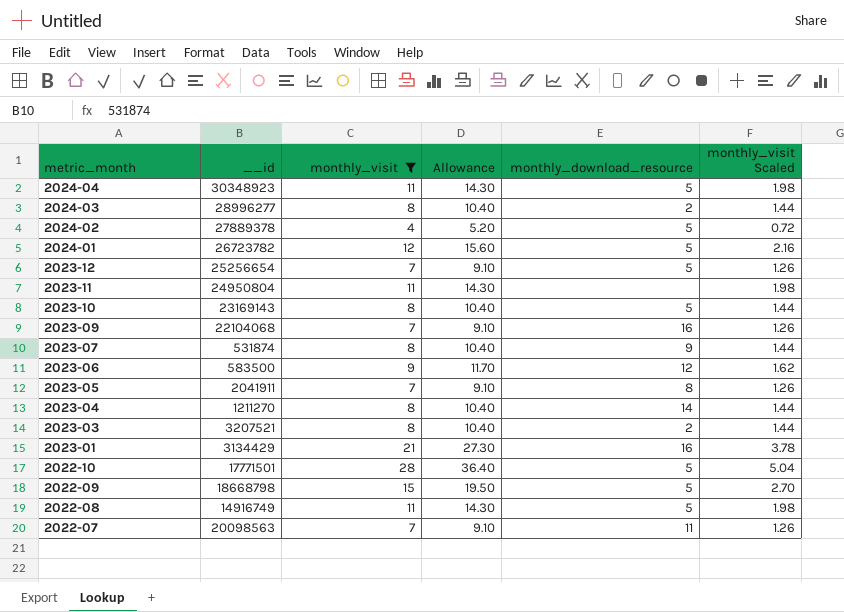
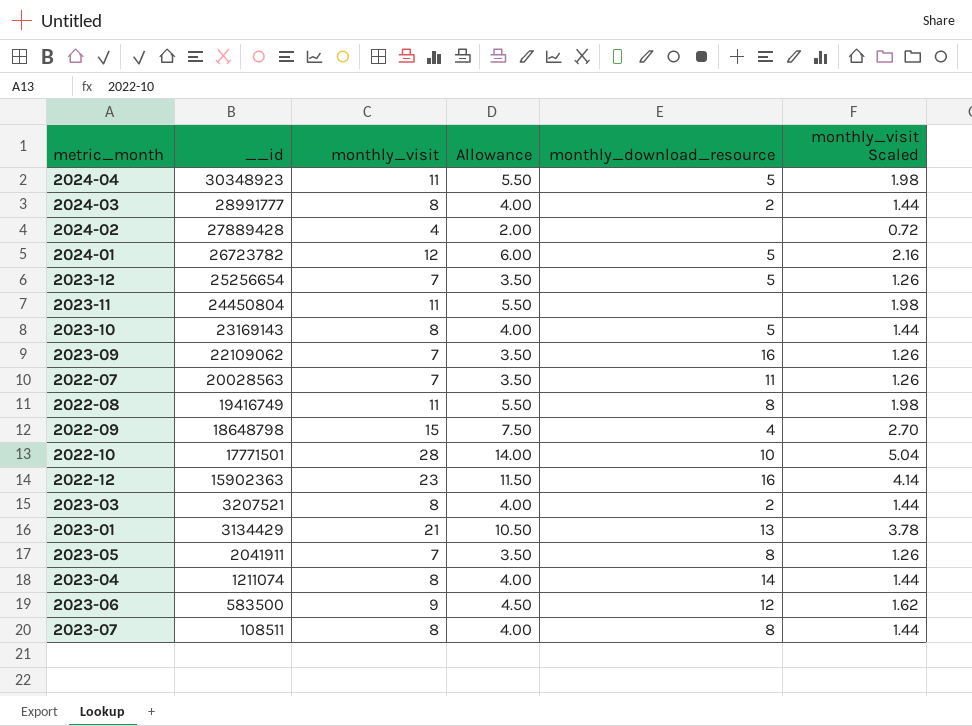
filter: monthly_visit != 23 -> none
row order: metric_month descending -> __id descending
column Allowance | formula: [monthly_visit] * 1.3 -> [monthly_visit] * 0.5
2024-03 | __id: 28996277 -> 28991777
2024-02 | __id: 27889378 -> 27889428
2024-02 | monthly_download_resource: 5 -> none
2023-11 | __id: 24950804 -> 24450804
2023-09 | __id: 22104068 -> 22109062
2022-07 | __id: 20098563 -> 20028563
2022-08 | __id: 14916749 -> 19416749
2022-08 | monthly_download_resource: 5 -> 8
2022-09 | __id: 18668798 -> 18648798
2022-09 | monthly_download_resource: 5 -> 4
2022-10 | monthly_download_resource: 5 -> 10
2023-01 | monthly_download_resource: 16 -> 13
2023-04 | __id: 1211270 -> 1211074
2023-07 | __id: 531874 -> 108511
2023-07 | monthly_download_resource: 9 -> 8

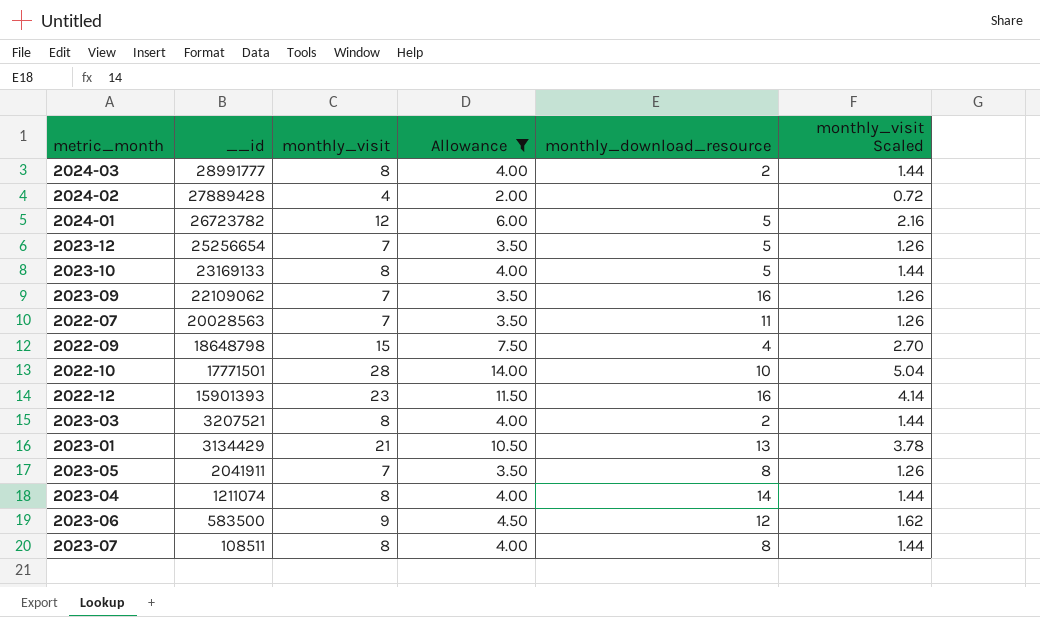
filter: none -> Allowance != 5.50
2023-10 | __id: 23169143 -> 23169133
2022-12 | __id: 15902363 -> 15901393

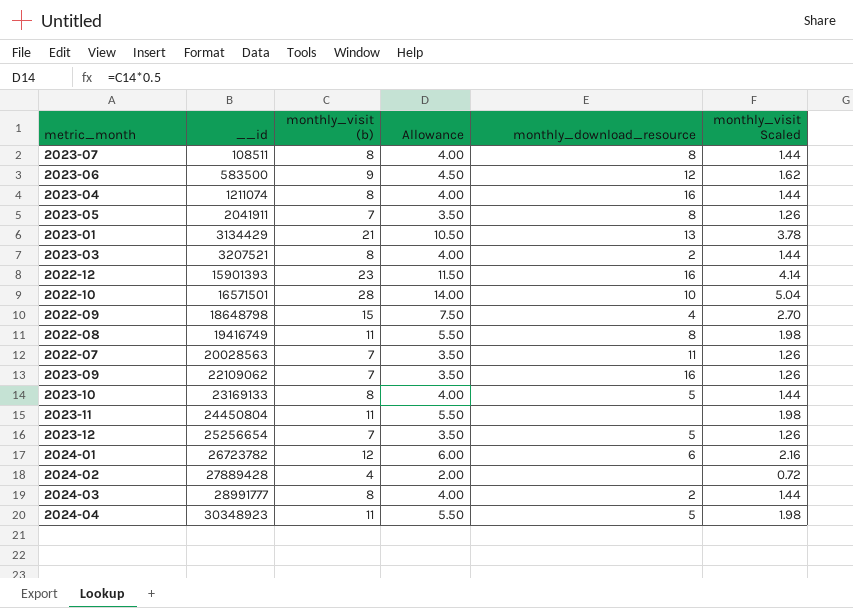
filter: Allowance != 5.50 -> none
row order: __id descending -> __id ascending
column name: monthly_visit -> monthly_visit (b)
2023-04 | monthly_download_resource: 14 -> 16
2022-10 | __id: 17771501 -> 16571501
2024-01 | monthly_download_resource: 5 -> 6

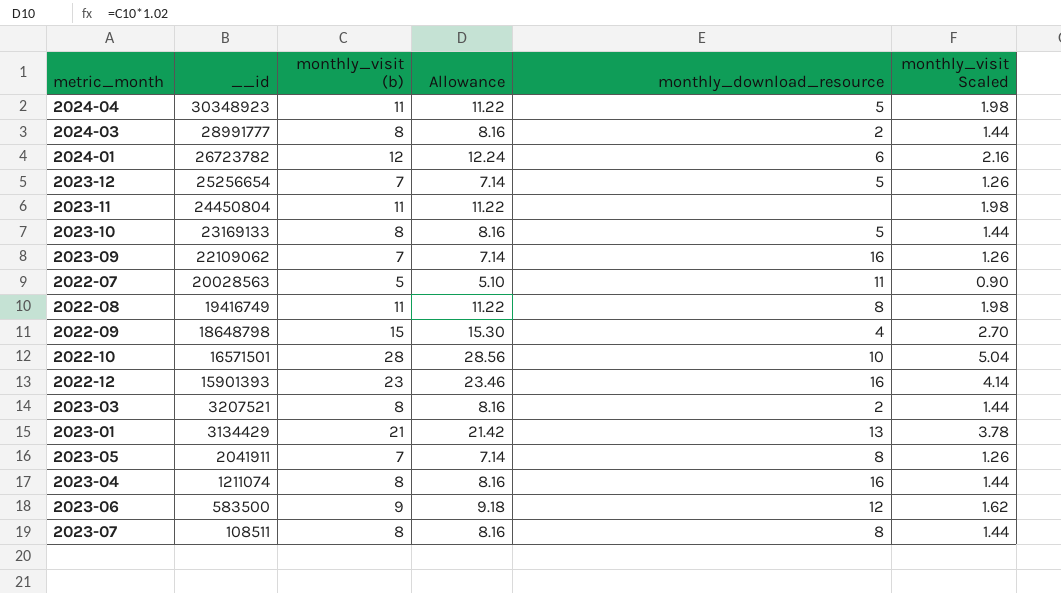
row order: __id ascending -> __id descending
column Allowance | formula: [monthly_visit (b)] * 0.5 -> [monthly_visit (b)] * 1.02
row 2024-02: 27889428 | 4 | 2.00 | none | 0.72 -> none
2022-07 | monthly_visit (b): 7 -> 5
2022-07 | monthly_visit Scaled: 1.26 -> 0.90

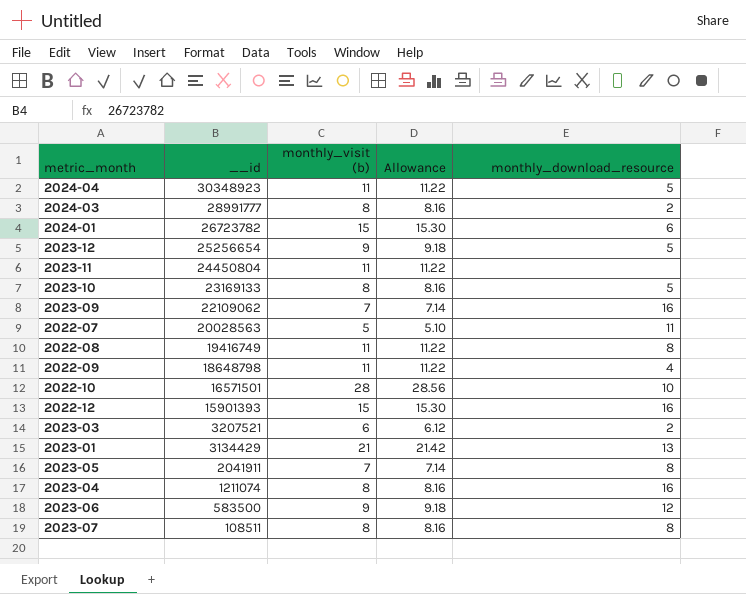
column monthly_visit Scaled | formula: [monthly_visit (b)] * 0.18 -> none
2024-01 | monthly_visit (b): 12 -> 15
2024-01 | Allowance: 12.24 -> 15.30
2023-12 | monthly_visit (b): 7 -> 9
2023-12 | Allowance: 7.14 -> 9.18
2022-09 | monthly_visit (b): 15 -> 11
2022-09 | Allowance: 15.30 -> 11.22
2022-12 | monthly_visit (b): 23 -> 15
2022-12 | Allowance: 23.46 -> 15.30
2023-03 | monthly_visit (b): 8 -> 6
2023-03 | Allowance: 8.16 -> 6.12

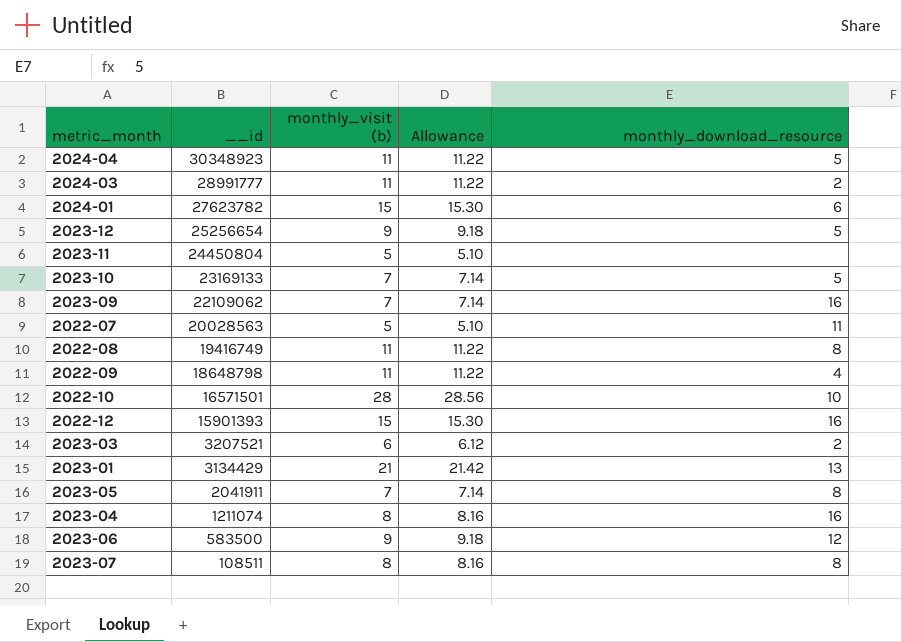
2024-03 | monthly_visit (b): 8 -> 11
2024-03 | Allowance: 8.16 -> 11.22
2024-01 | __id: 26723782 -> 27623782
2023-11 | monthly_visit (b): 11 -> 5
2023-11 | Allowance: 11.22 -> 5.10
2023-10 | monthly_visit (b): 8 -> 7
2023-10 | Allowance: 8.16 -> 7.14

